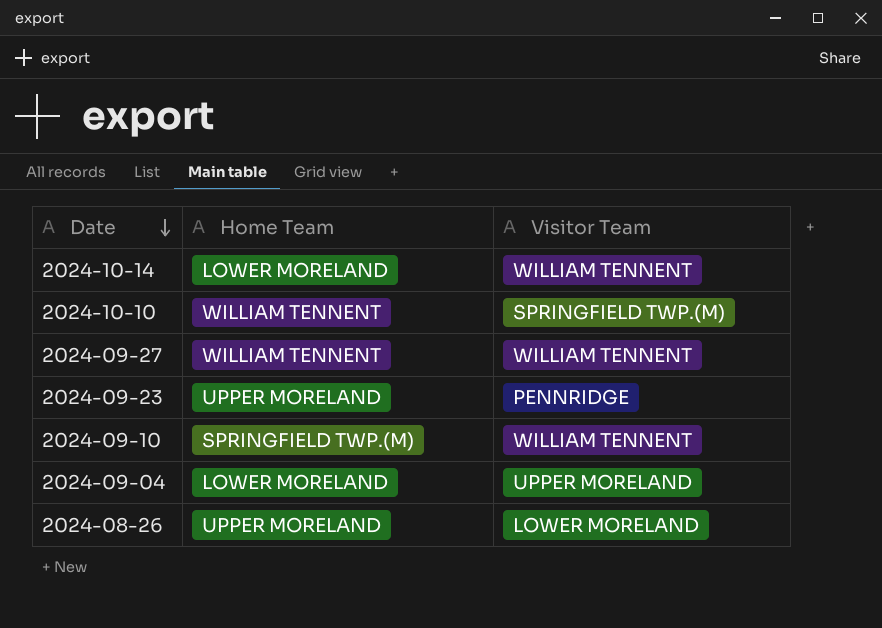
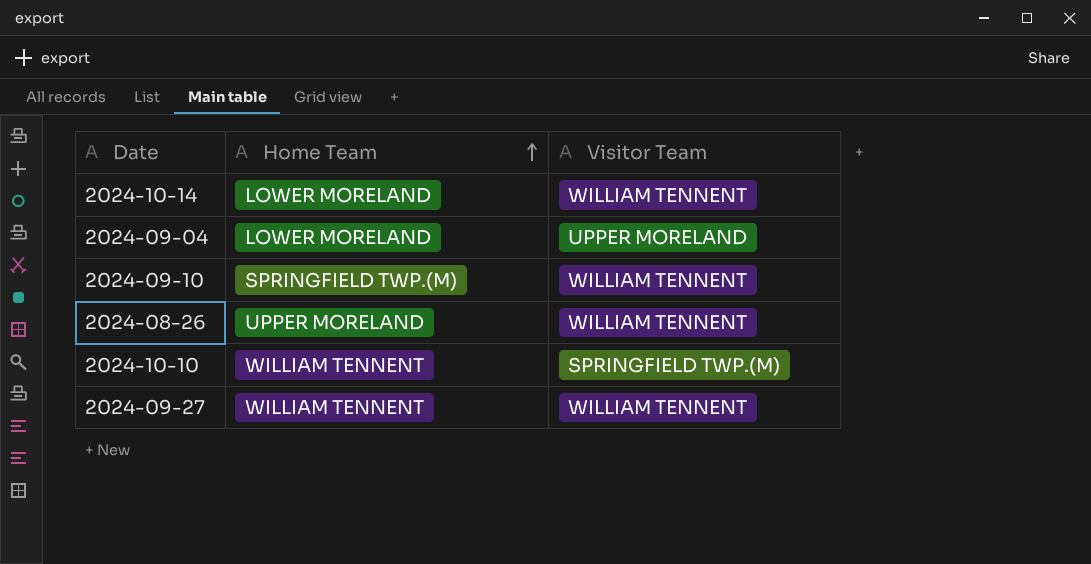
row order: Date descending -> Home Team ascending
row 2024-09-23: UPPER MORELAND | PENNRIDGE -> none
2024-08-26 | Visitor Team: LOWER MORELAND -> WILLIAM TENNENT

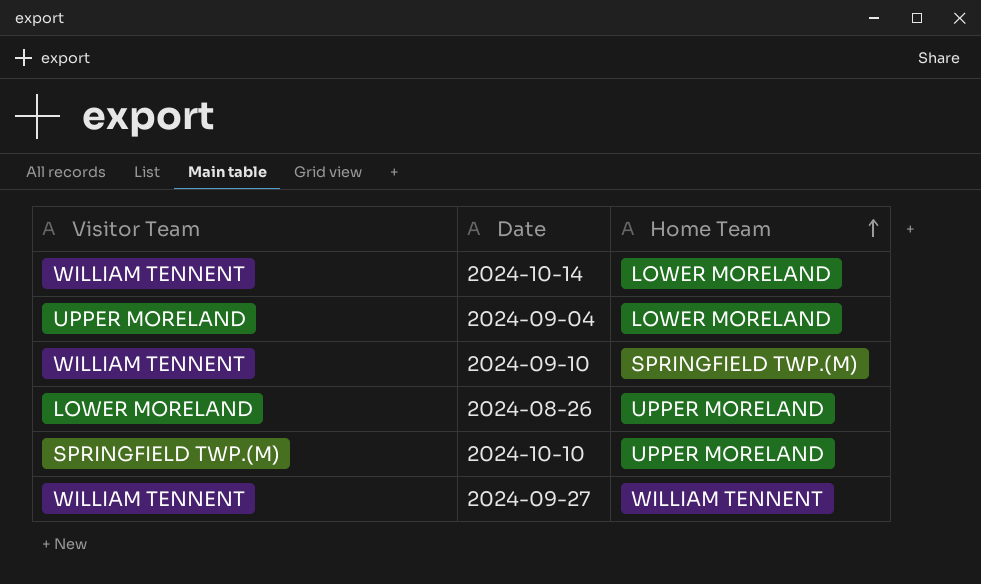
column Visitor Team | position: 3 -> 1
2024-08-26 | Visitor Team: WILLIAM TENNENT -> LOWER MORELAND
2024-10-10 | Home Team: WILLIAM TENNENT -> UPPER MORELAND

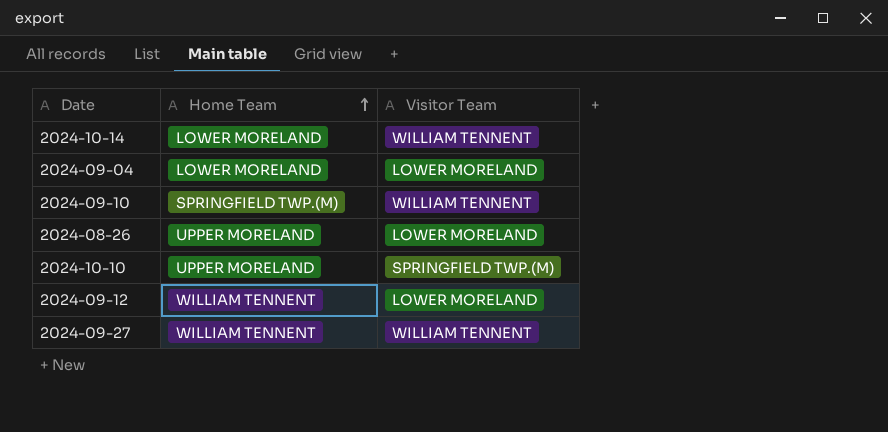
column Visitor Team | position: 1 -> 3
2024-09-04 | Visitor Team: UPPER MORELAND -> LOWER MORELAND
row 2024-09-12: none -> WILLIAM TENNENT | LOWER MORELAND

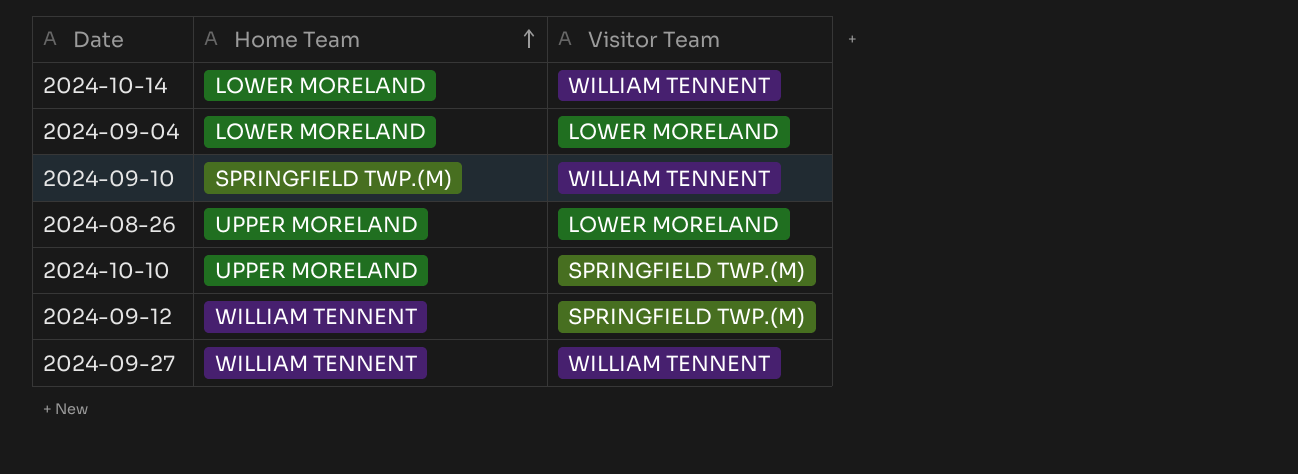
2024-09-12 | Visitor Team: LOWER MORELAND -> SPRINGFIELD TWP.(M)

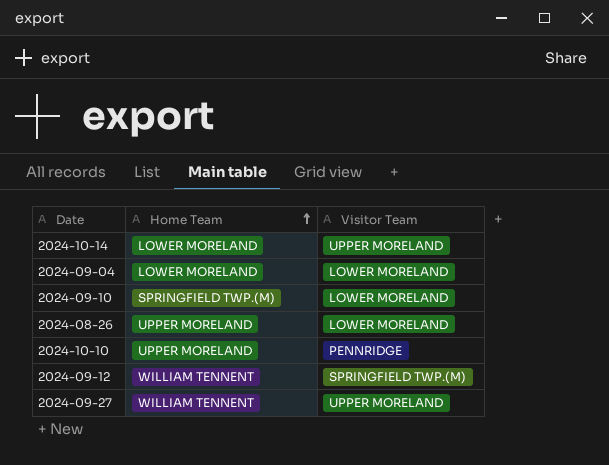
2024-10-14 | Visitor Team: WILLIAM TENNENT -> UPPER MORELAND
2024-09-10 | Visitor Team: WILLIAM TENNENT -> LOWER MORELAND
2024-10-10 | Visitor Team: SPRINGFIELD TWP.(M) -> PENNRIDGE
2024-09-27 | Visitor Team: WILLIAM TENNENT -> UPPER MORELAND

